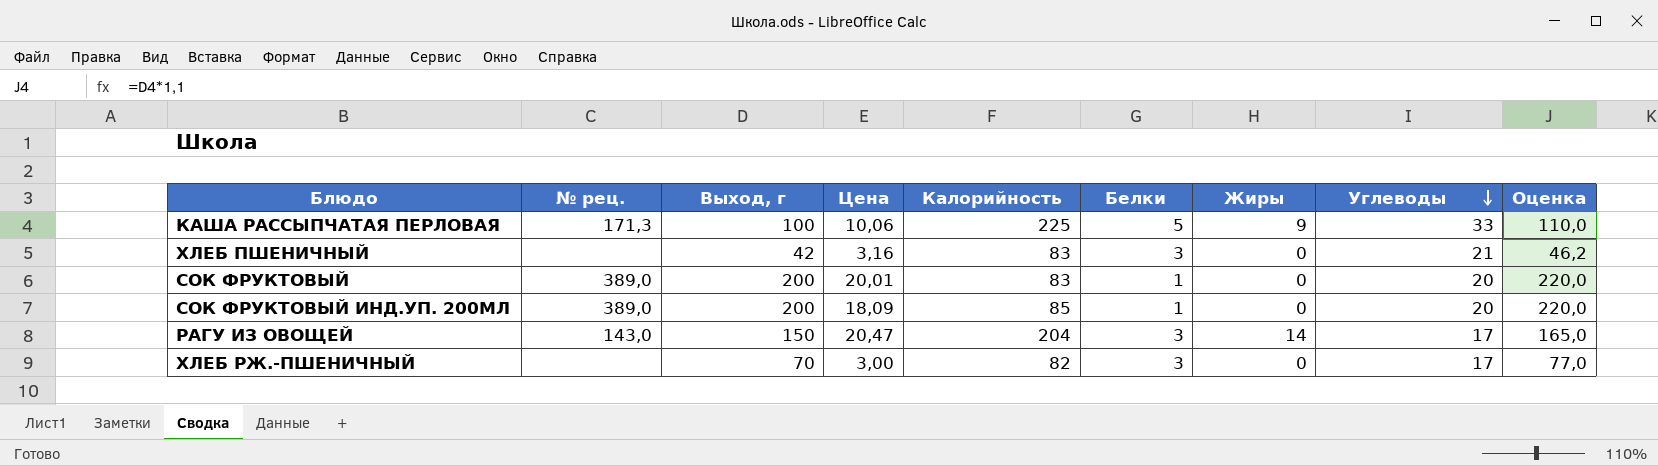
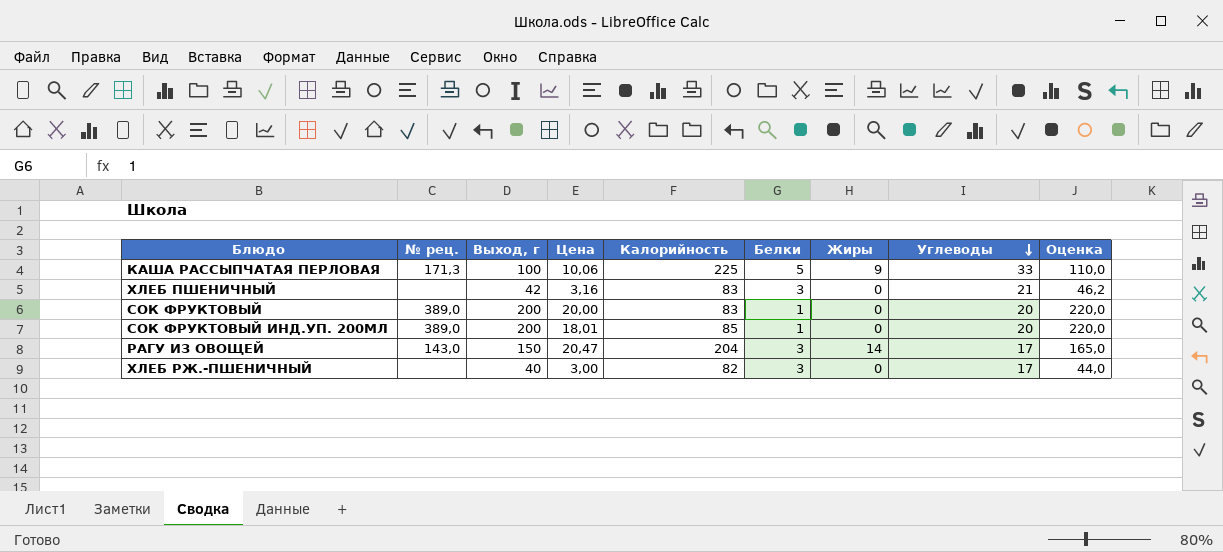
СОК ФРУКТОВЫЙ | Цена: 20,01 -> 20,00
СОК ФРУКТОВЫЙ ИНД.УП. 200МЛ | Цена: 18,09 -> 18,01
ХЛЕБ РЖ.-ПШЕНИЧНЫЙ | Выход, г: 70 -> 40
ХЛЕБ РЖ.-ПШЕНИЧНЫЙ | Оценка: 77,0 -> 44,0

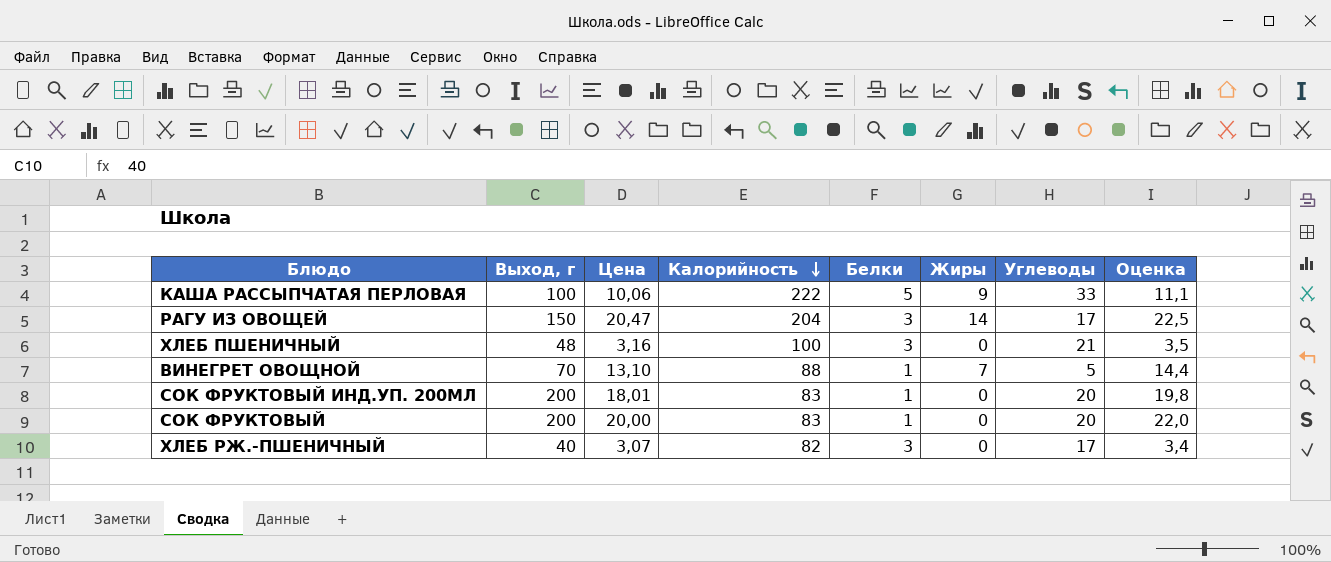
row order: Углеводы descending -> Калорийность descending
column № рец. | position: 2 -> none
column Оценка | formula: [Выход, г] * 1,1 -> [Цена] * 1,1
КАША РАССЫПЧАТАЯ ПЕРЛОВАЯ | Калорийность: 225 -> 222
ХЛЕБ ПШЕНИЧНЫЙ | Выход, г: 42 -> 48
ХЛЕБ ПШЕНИЧНЫЙ | Калорийность: 83 -> 100
row ВИНЕГРЕТ ОВОЩНОЙ: none -> 70 | 13,10 | 88 | 1 | 7 | 5 | 14,4
СОК ФРУКТОВЫЙ ИНД.УП. 200МЛ | Калорийность: 85 -> 83
ХЛЕБ РЖ.-ПШЕНИЧНЫЙ | Цена: 3,00 -> 3,07

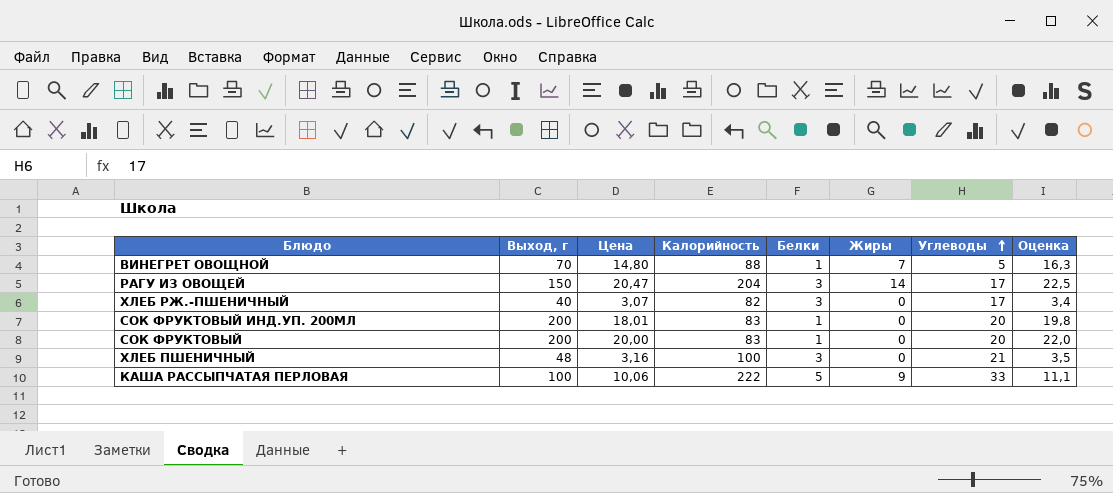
row order: Калорийность descending -> Углеводы ascending
ВИНЕГРЕТ ОВОЩНОЙ | Цена: 13,10 -> 14,80
ВИНЕГРЕТ ОВОЩНОЙ | Оценка: 14,4 -> 16,3

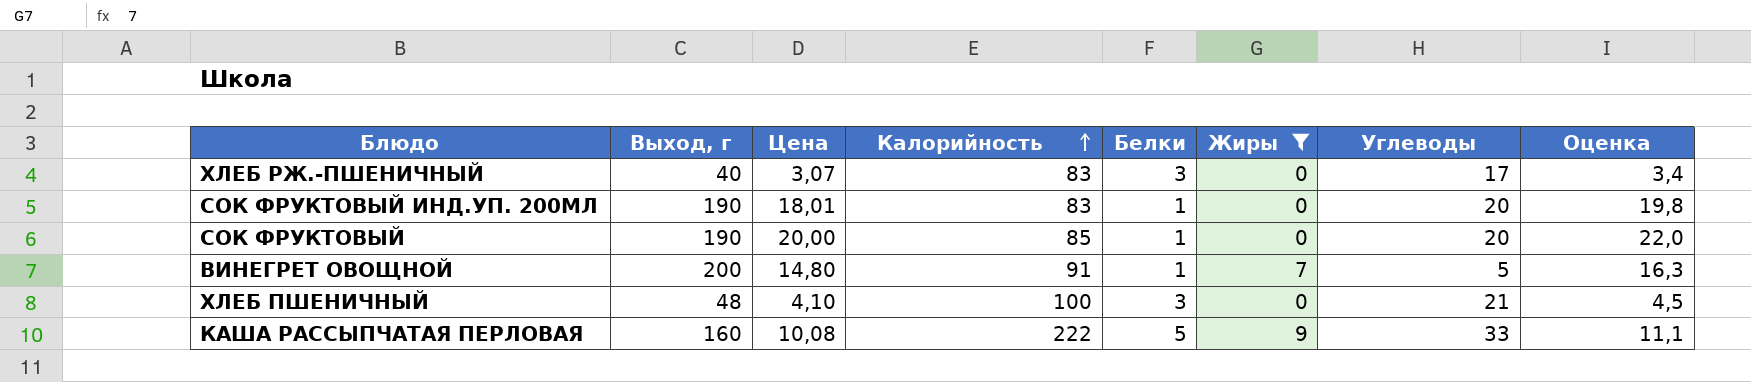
filter: none -> Жиры != 14
row order: Углеводы ascending -> Калорийность ascending
ХЛЕБ РЖ.-ПШЕНИЧНЫЙ | Калорийность: 82 -> 83
СОК ФРУКТОВЫЙ ИНД.УП. 200МЛ | Выход, г: 200 -> 190
СОК ФРУКТОВЫЙ | Выход, г: 200 -> 190
СОК ФРУКТОВЫЙ | Калорийность: 83 -> 85
ВИНЕГРЕТ ОВОЩНОЙ | Выход, г: 70 -> 200
ВИНЕГРЕТ ОВОЩНОЙ | Калорийность: 88 -> 91
ХЛЕБ ПШЕНИЧНЫЙ | Цена: 3,16 -> 4,10
ХЛЕБ ПШЕНИЧНЫЙ | Оценка: 3,5 -> 4,5
КАША РАССЫПЧАТАЯ ПЕРЛОВАЯ | Выход, г: 100 -> 160
КАША РАССЫПЧАТАЯ ПЕРЛОВАЯ | Цена: 10,06 -> 10,08

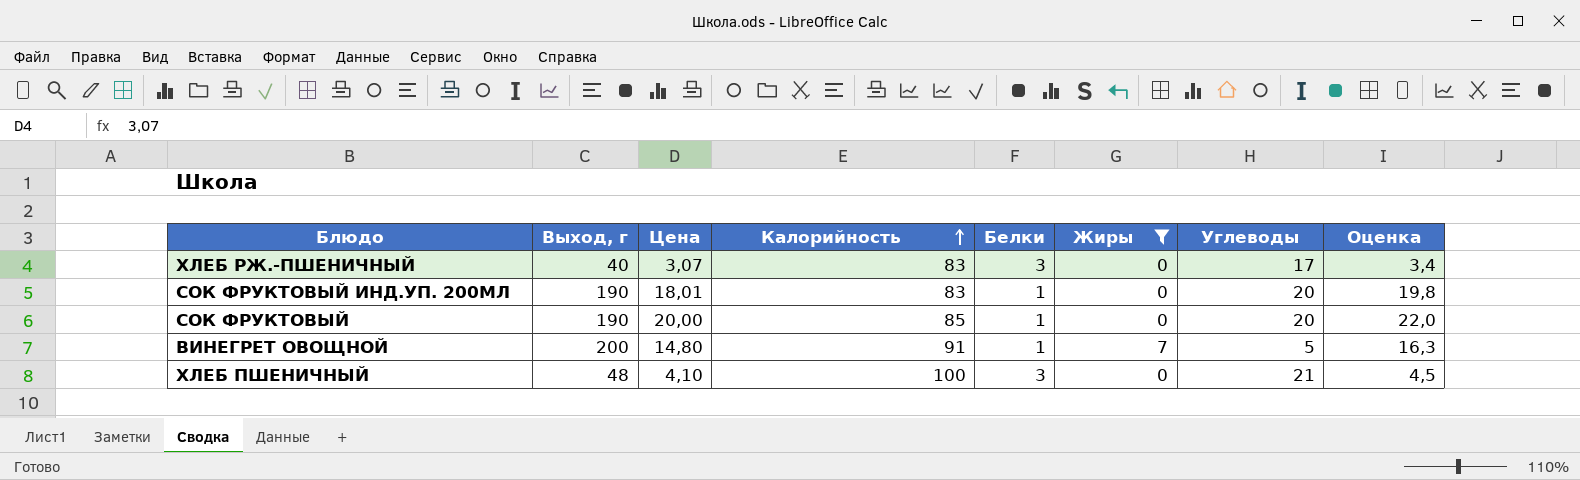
row КАША РАССЫПЧАТАЯ ПЕРЛОВАЯ: 160 | 10,08 | 222 | 5 | 9 | 33 | 11,1 -> none

